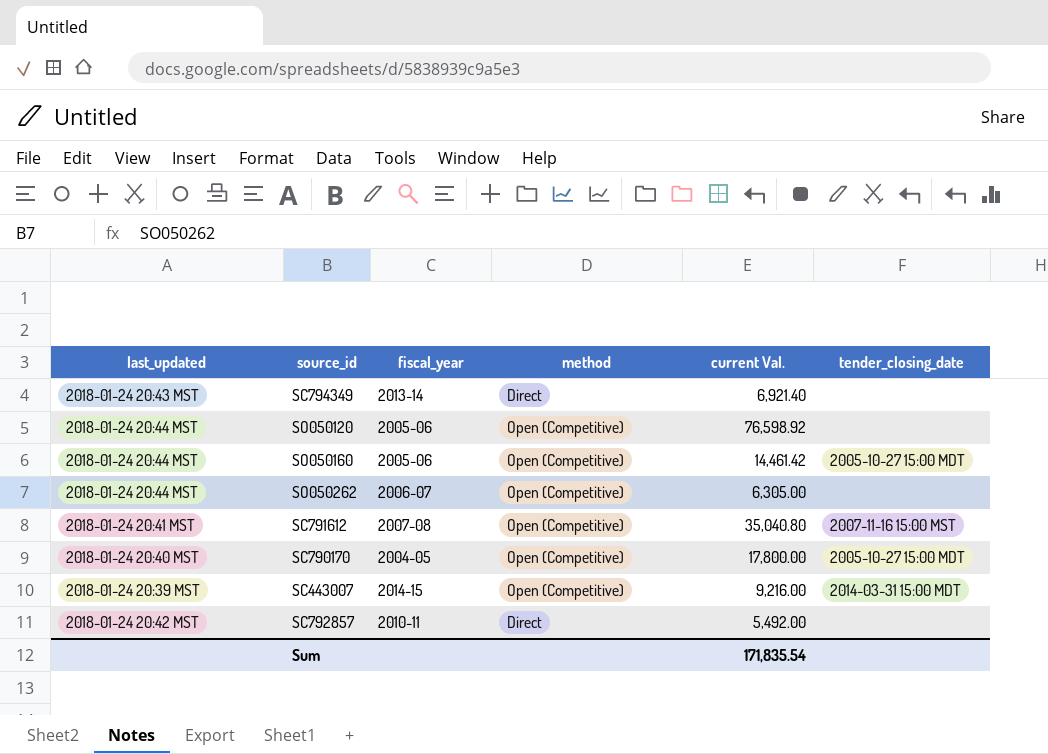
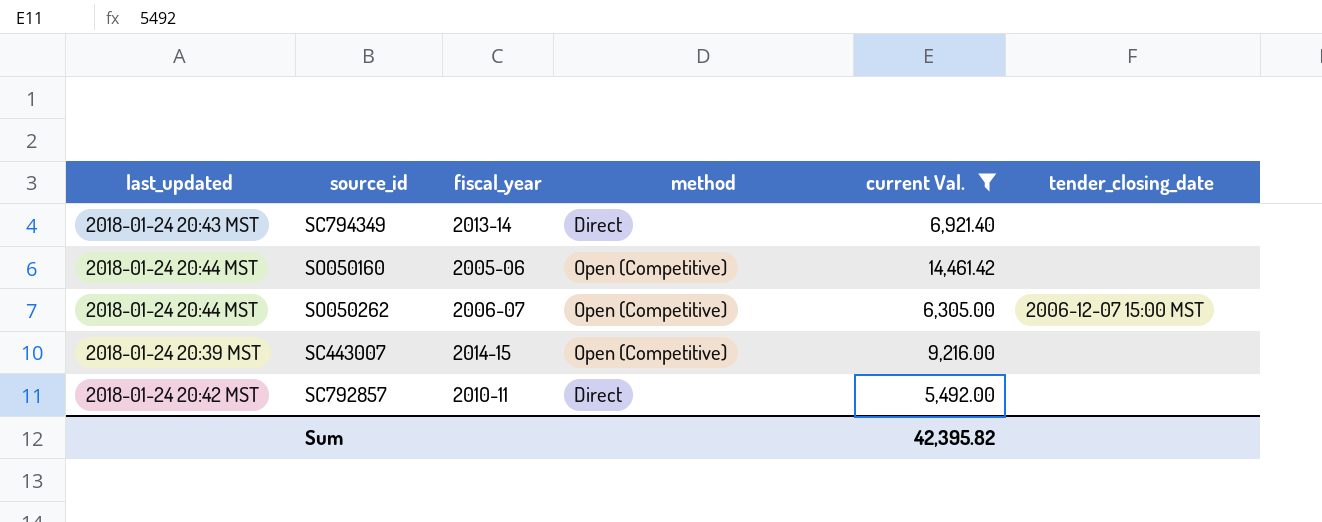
filter: none -> current Val. <= 14,461.42
SO050160 | tender_closing_date: 2005-10-27 15:00 MDT -> none
SO050262 | tender_closing_date: none -> 2006-12-07 15:00 MST
SC443007 | tender_closing_date: 2014-03-31 15:00 MDT -> none
Sum | current Val.: 171,835.54 -> 42,395.82

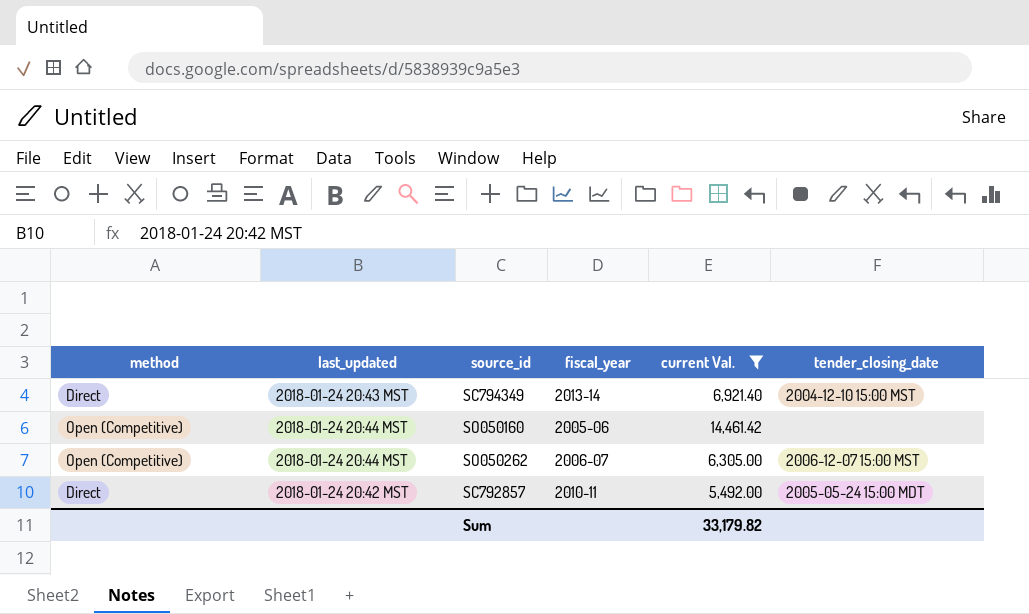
column method | position: 4 -> 1
row SC443007: 2018-01-24 20:39 MST | 2014-15 | Open (Competitive) | 9,216.00 | none -> none
SC794349 | tender_closing_date: none -> 2004-12-10 15:00 MST
SC792857 | tender_closing_date: none -> 2005-05-24 15:00 MDT
Sum | current Val.: 42,395.82 -> 33,179.82

